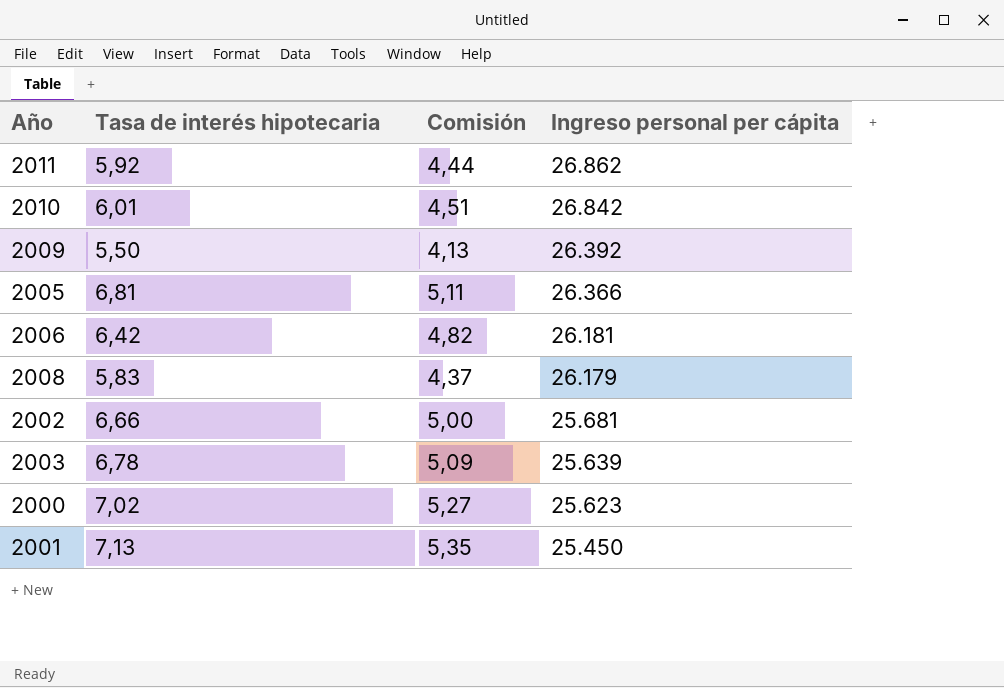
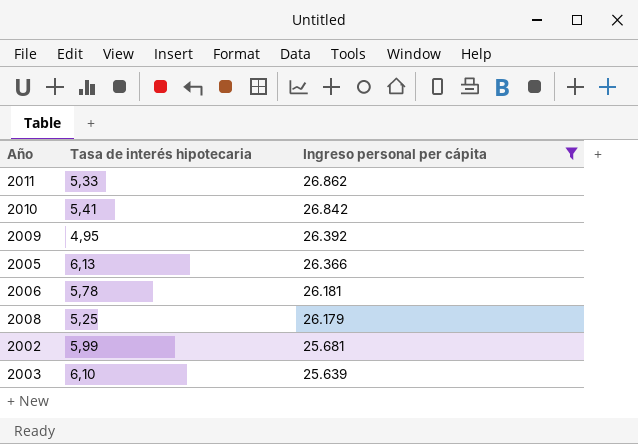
filter: none -> Ingreso personal per cápita >= 25.639
column Comisión | formula: [Tasa de interés hipotecaria] * 0,75 -> none
2011 | Tasa de interés hipotecaria: 5,92 -> 5,33
2010 | Tasa de interés hipotecaria: 6,01 -> 5,41
2009 | Tasa de interés hipotecaria: 5,50 -> 4,95
2005 | Tasa de interés hipotecaria: 6,81 -> 6,13
2006 | Tasa de interés hipotecaria: 6,42 -> 5,78
2008 | Tasa de interés hipotecaria: 5,83 -> 5,25
2002 | Tasa de interés hipotecaria: 6,66 -> 5,99
2003 | Tasa de interés hipotecaria: 6,78 -> 6,10

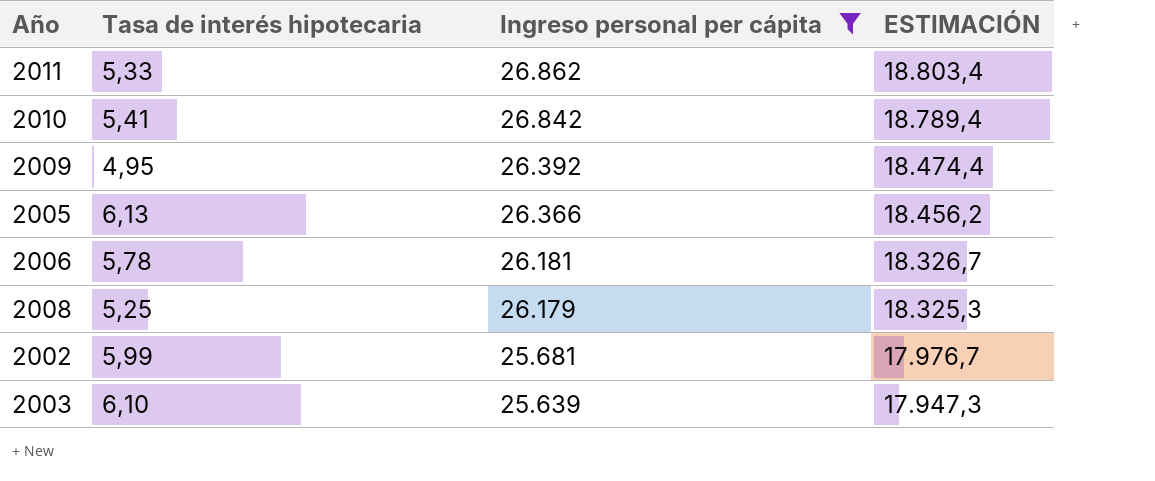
column ESTIMACIÓN | formula: none -> [Ingreso personal per cápita] * 0,7

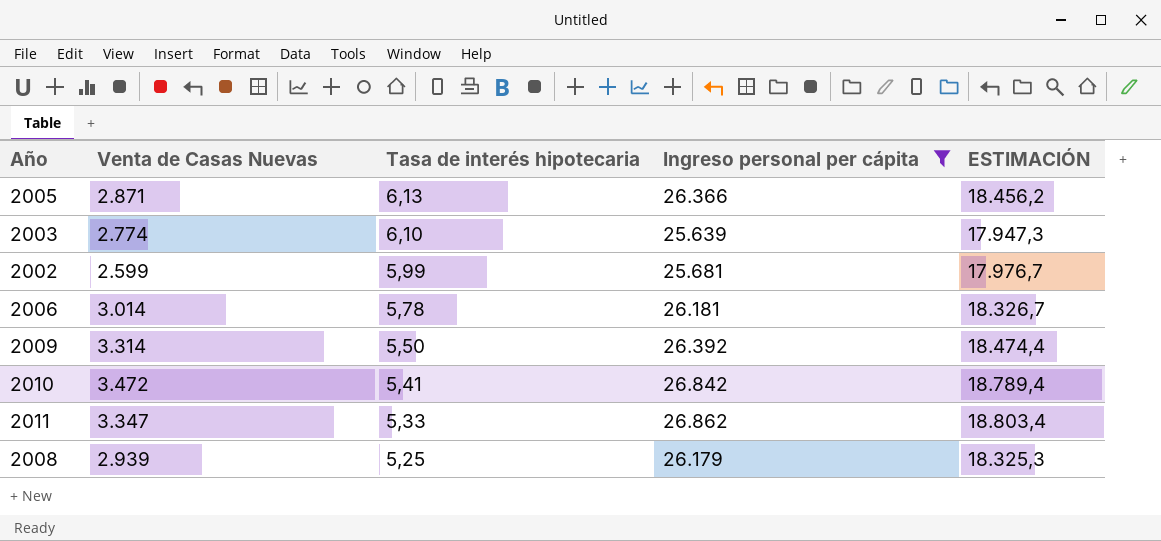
row order: Ingreso personal per cápita descending -> Tasa de interés hipotecaria descending
column Venta de Casas Nuevas | position: none -> 2
2009 | Tasa de interés hipotecaria: 4,95 -> 5,50

